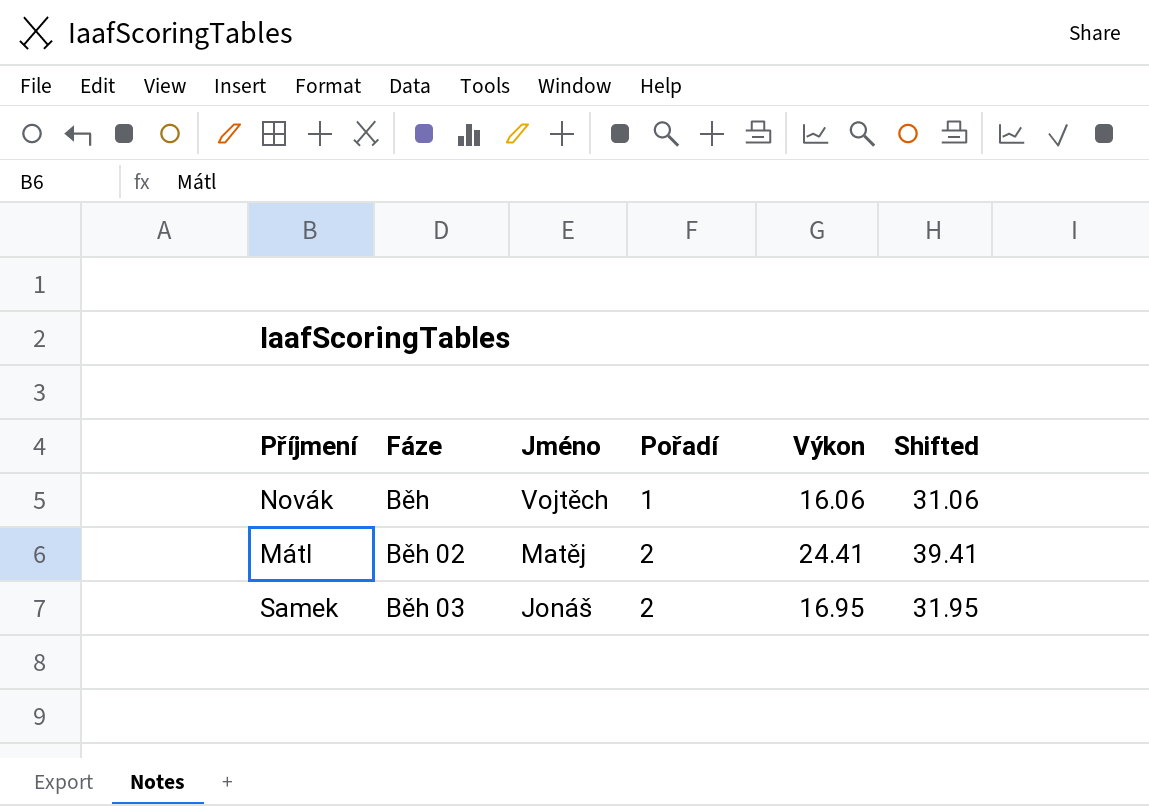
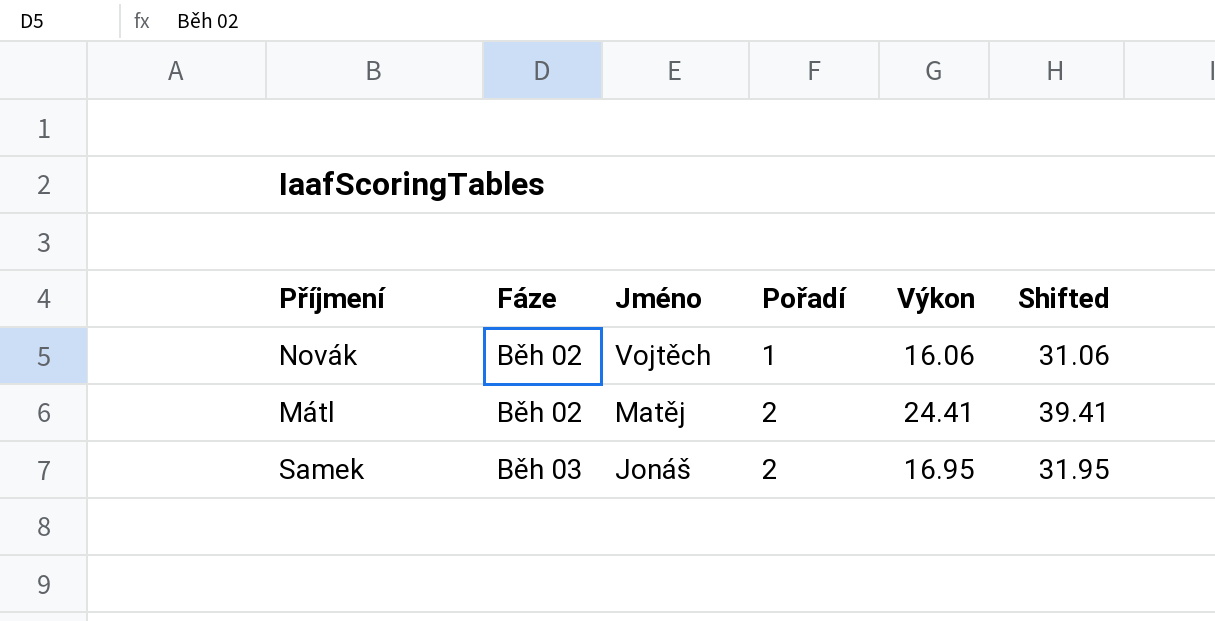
Novák | Fáze: Běh -> Běh 02

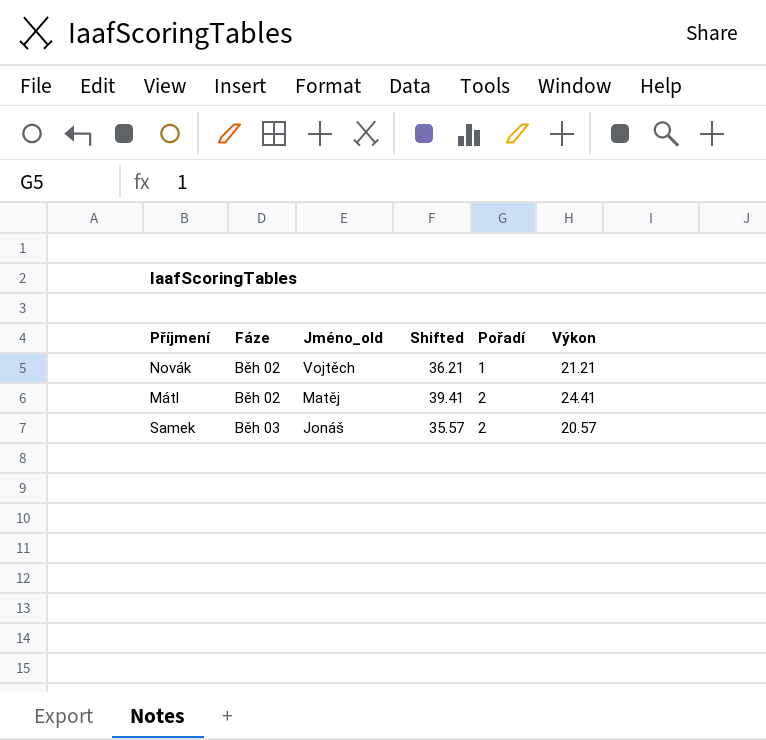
column name: Jméno -> Jméno_old
column Shifted | position: 6 -> 4
Novák | Shifted: 31.06 -> 36.21
Novák | Výkon: 16.06 -> 21.21
Samek | Shifted: 31.95 -> 35.57
Samek | Výkon: 16.95 -> 20.57

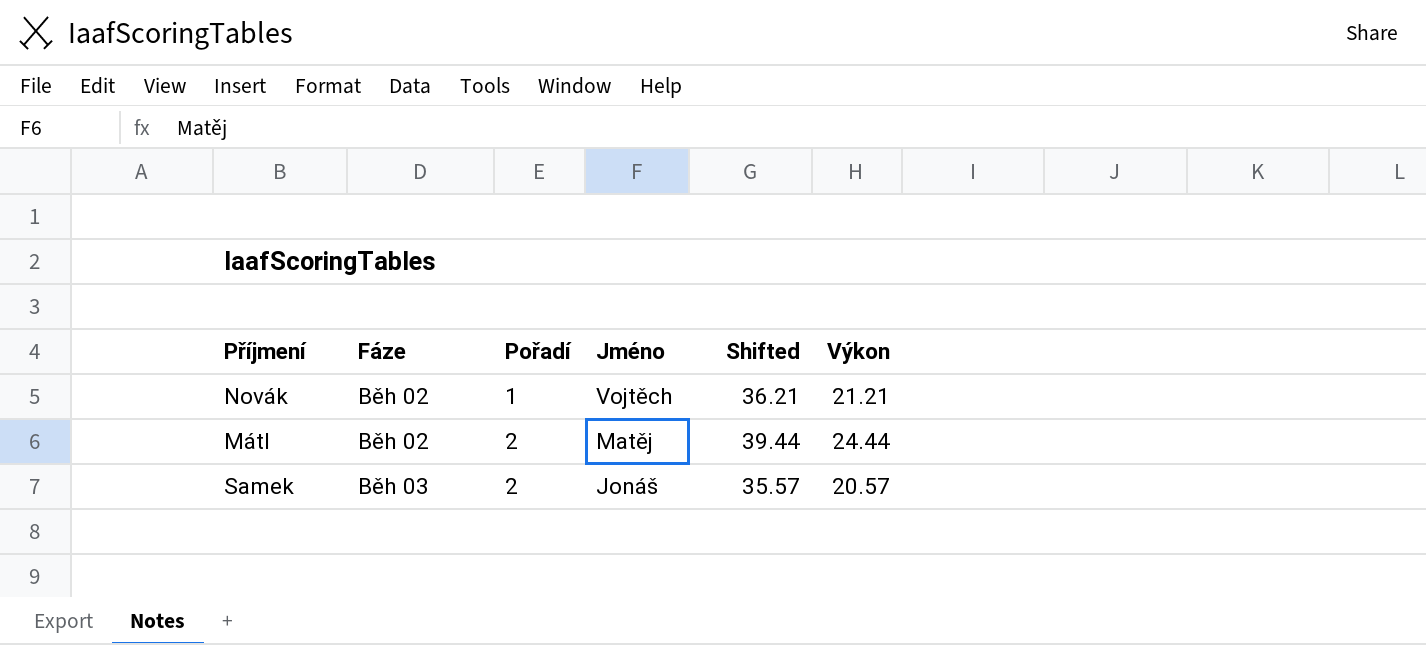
column Pořadí | position: 5 -> 3
column name: Jméno_old -> Jméno
Mátl | Shifted: 39.41 -> 39.44
Mátl | Výkon: 24.41 -> 24.44

